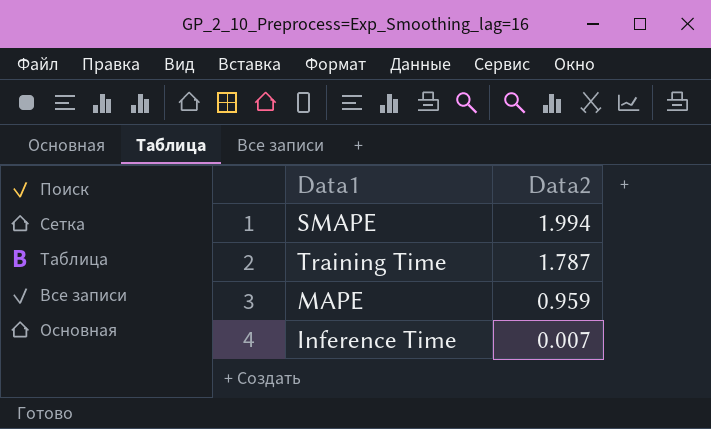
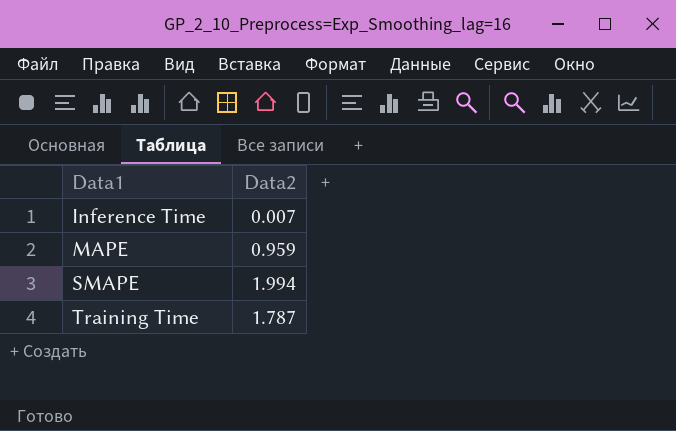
row order: Data2 descending -> Data1 ascending

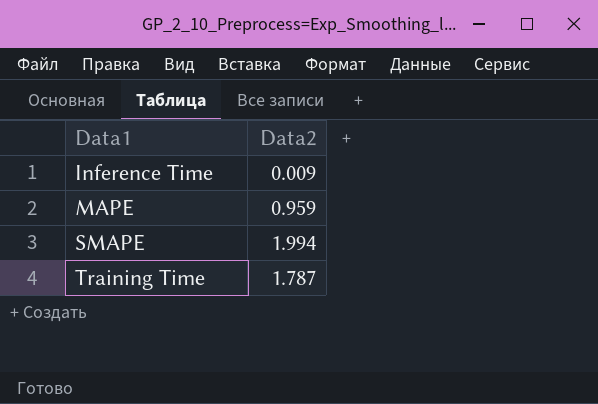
Inference Time | Data2: 0.007 -> 0.009

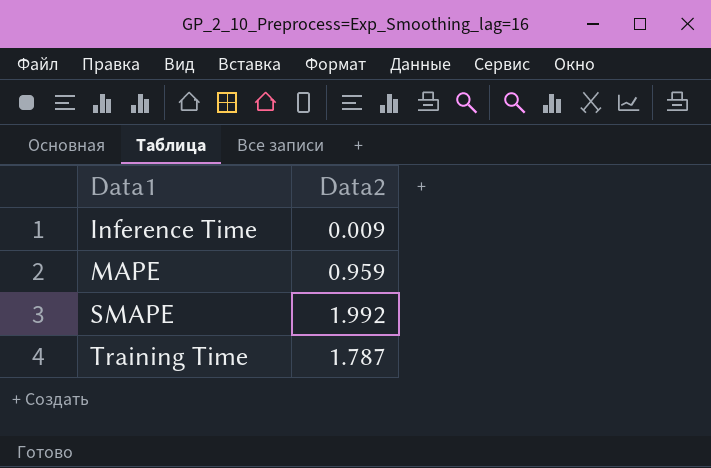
SMAPE | Data2: 1.994 -> 1.992

